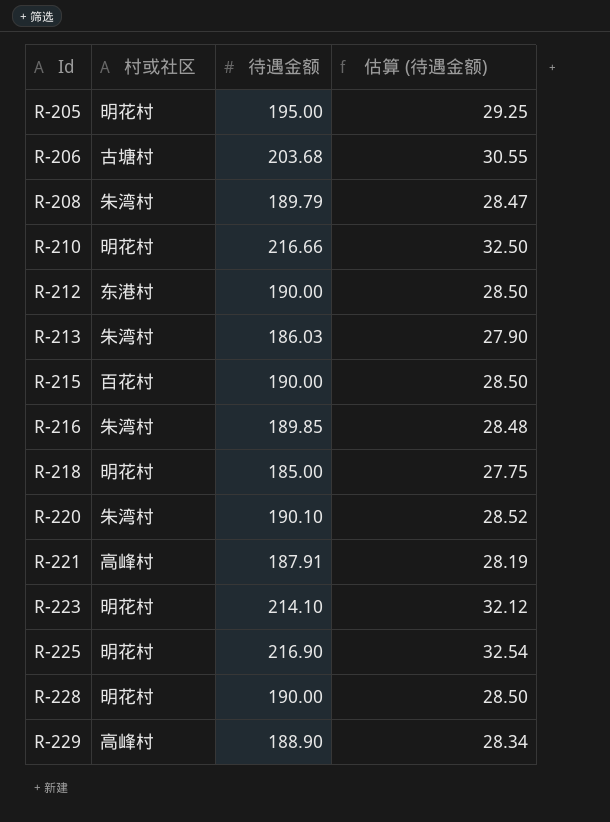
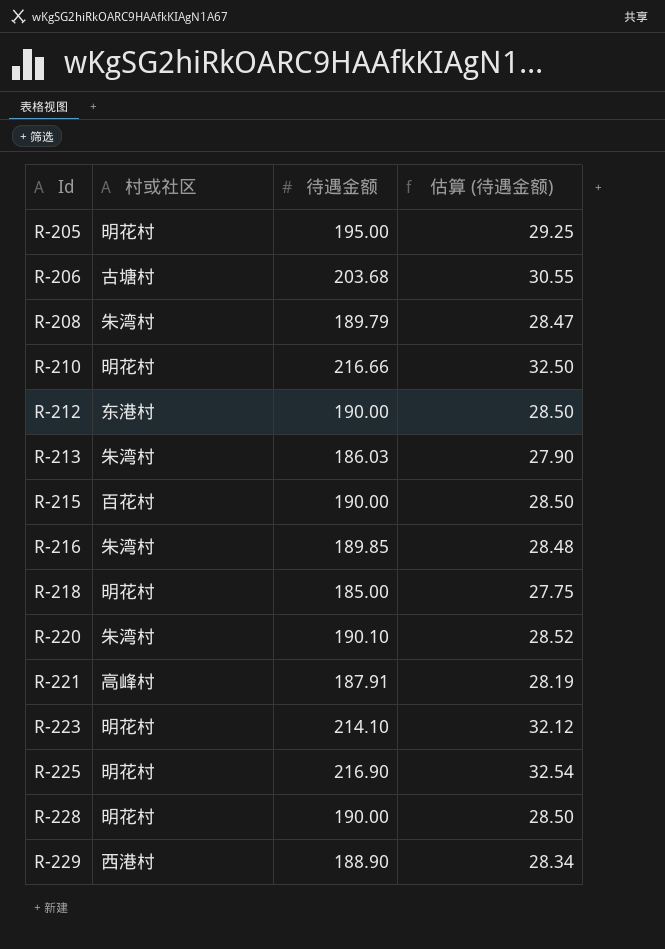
R-229 | 村或社区: 高峰村 -> 西港村

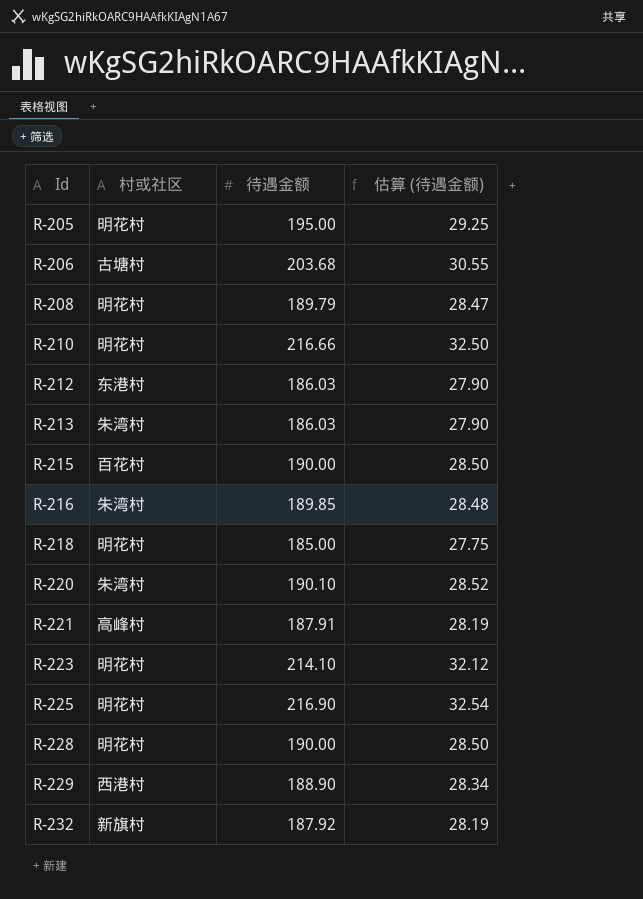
R-208 | 村或社区: 朱湾村 -> 明花村
R-212 | 待遇金额: 190.00 -> 186.03
R-212 | 估算 (待遇金额): 28.50 -> 27.90
row R-232: none -> 新旗村 | 187.92 | 28.19

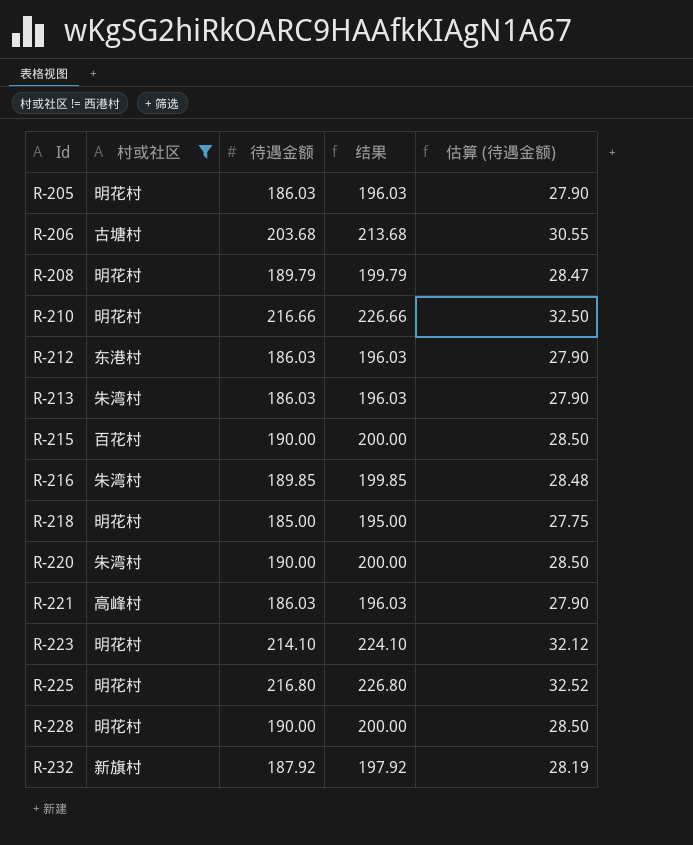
filter: none -> 村或社区 != 西港村
column 结果 | formula: none -> [待遇金额] + 10
R-205 | 待遇金额: 195.00 -> 186.03
R-205 | 估算 (待遇金额): 29.25 -> 27.90
R-220 | 待遇金额: 190.10 -> 190.00
R-220 | 估算 (待遇金额): 28.52 -> 28.50
R-221 | 待遇金额: 187.91 -> 186.03
R-221 | 估算 (待遇金额): 28.19 -> 27.90
R-225 | 待遇金额: 216.90 -> 216.80
R-225 | 估算 (待遇金额): 32.54 -> 32.52

